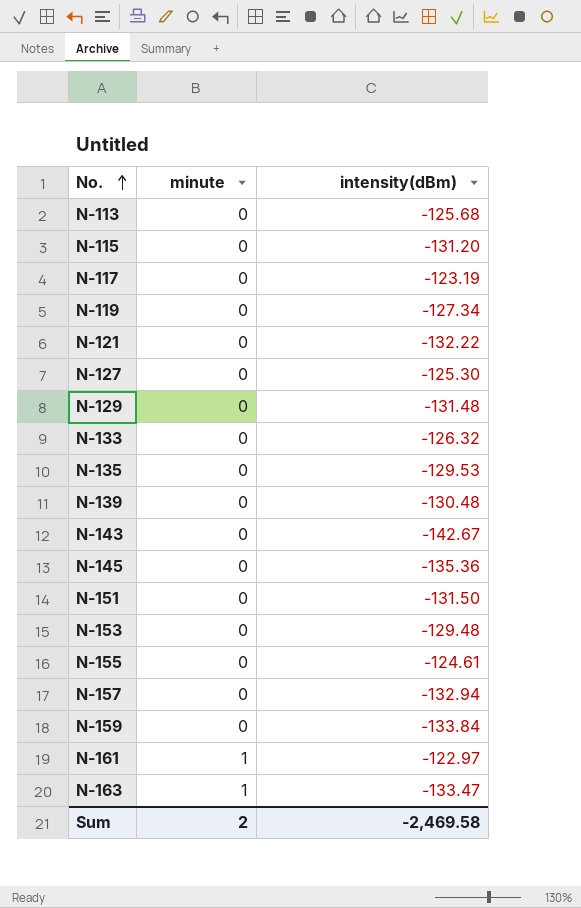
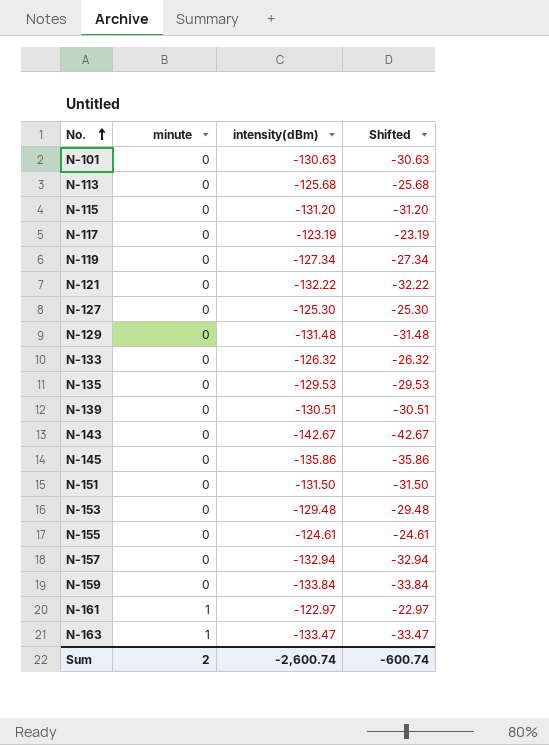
column Shifted | formula: none -> [intensity(dBm)] + 100
row N-101: none -> 0 | -130.63 | -30.63
N-139 | intensity(dBm): -130.48 -> -130.51
N-145 | intensity(dBm): -135.36 -> -135.86
Sum | intensity(dBm): -2,469.58 -> -2,600.74

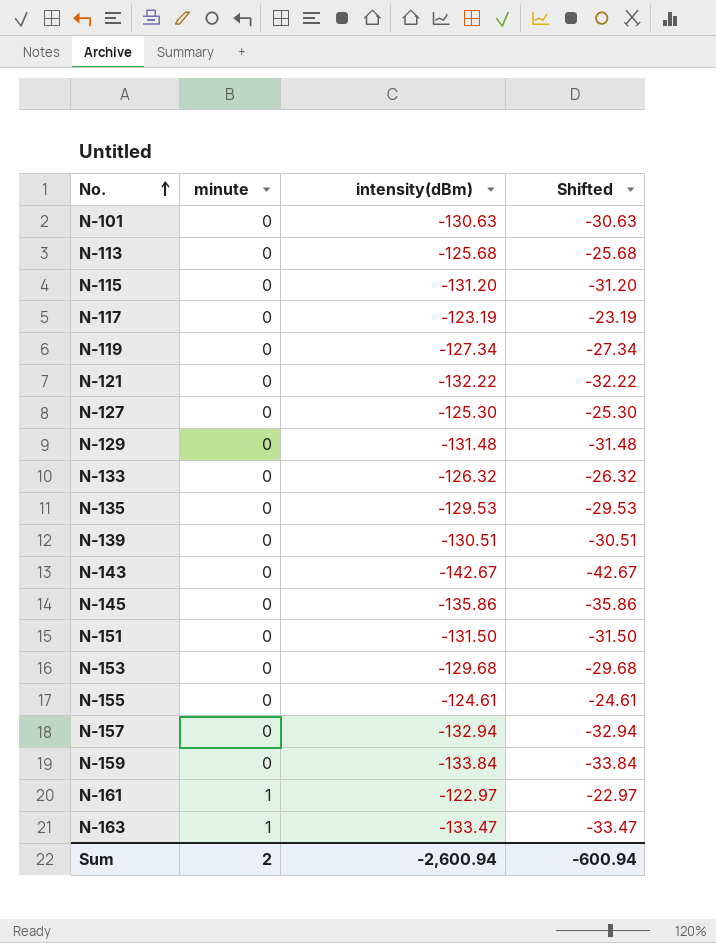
N-153 | intensity(dBm): -129.48 -> -129.68
N-153 | Shifted: -29.48 -> -29.68
Sum | intensity(dBm): -2,600.74 -> -2,600.94
Sum | Shifted: -600.74 -> -600.94

